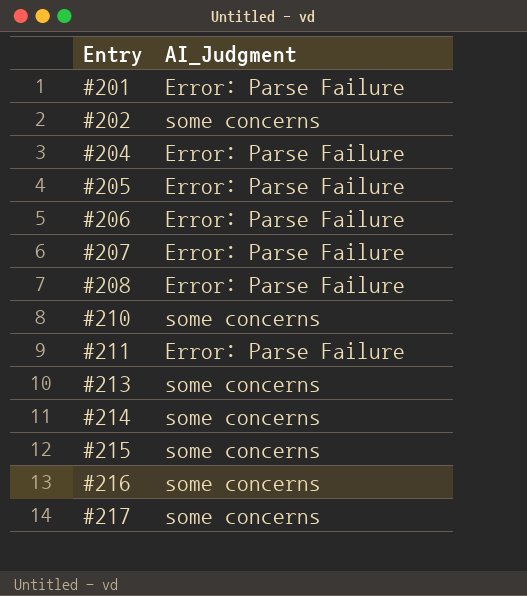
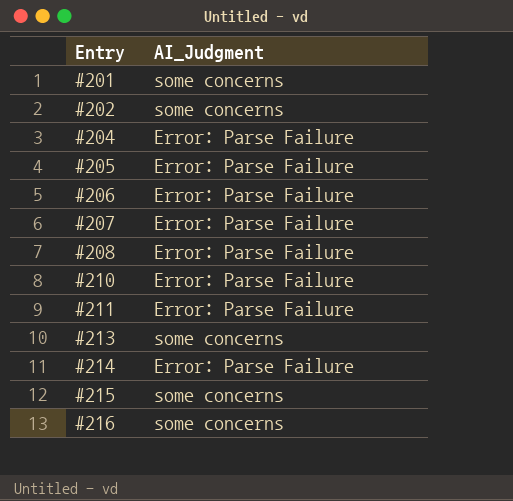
row #217: some concerns -> none
#201 | AI_Judgment: Error: Parse Failure -> some concerns
#210 | AI_Judgment: some concerns -> Error: Parse Failure
#214 | AI_Judgment: some concerns -> Error: Parse Failure

